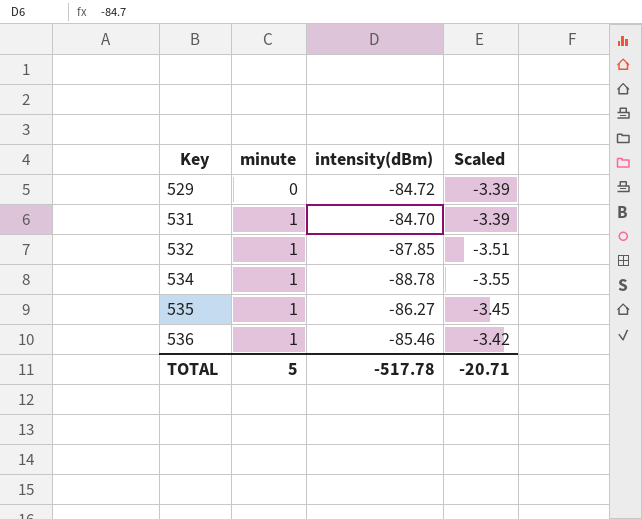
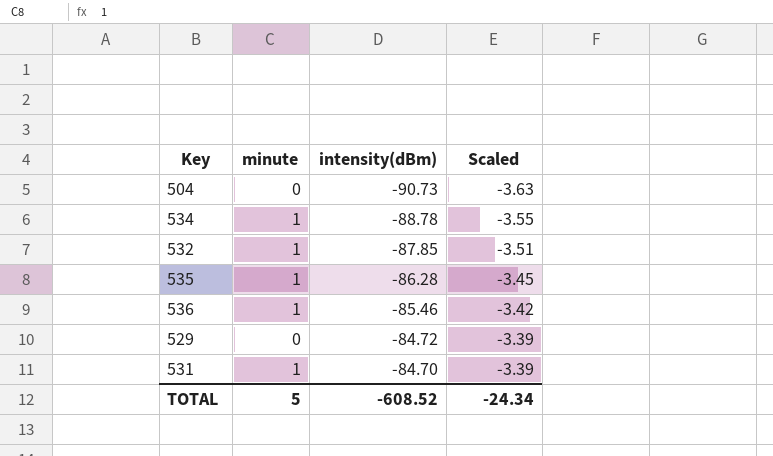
row order: Key ascending -> intensity(dBm) ascending
row 504: none -> 0 | -90.73 | -3.63
535 | intensity(dBm): -86.27 -> -86.28
TOTAL | intensity(dBm): -517.78 -> -608.52
TOTAL | Scaled: -20.71 -> -24.34

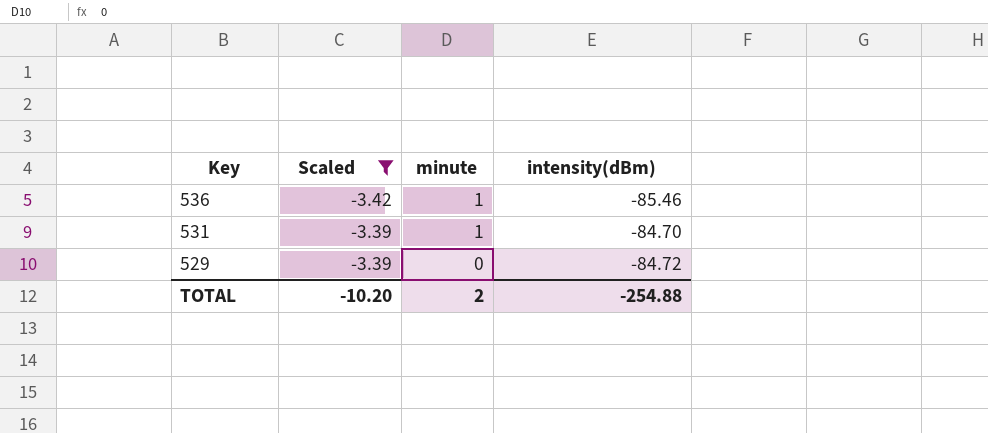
filter: none -> Scaled >= -3.42
row order: intensity(dBm) ascending -> Key descending
column Scaled | position: 4 -> 2
TOTAL | Scaled: -24.34 -> -10.20
TOTAL | minute: 5 -> 2
TOTAL | intensity(dBm): -608.52 -> -254.88

